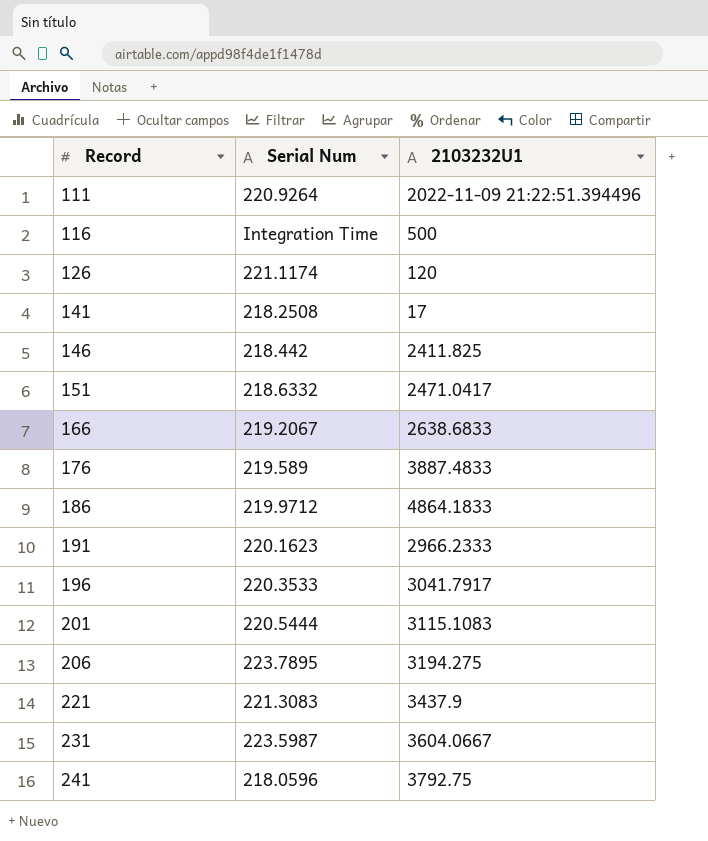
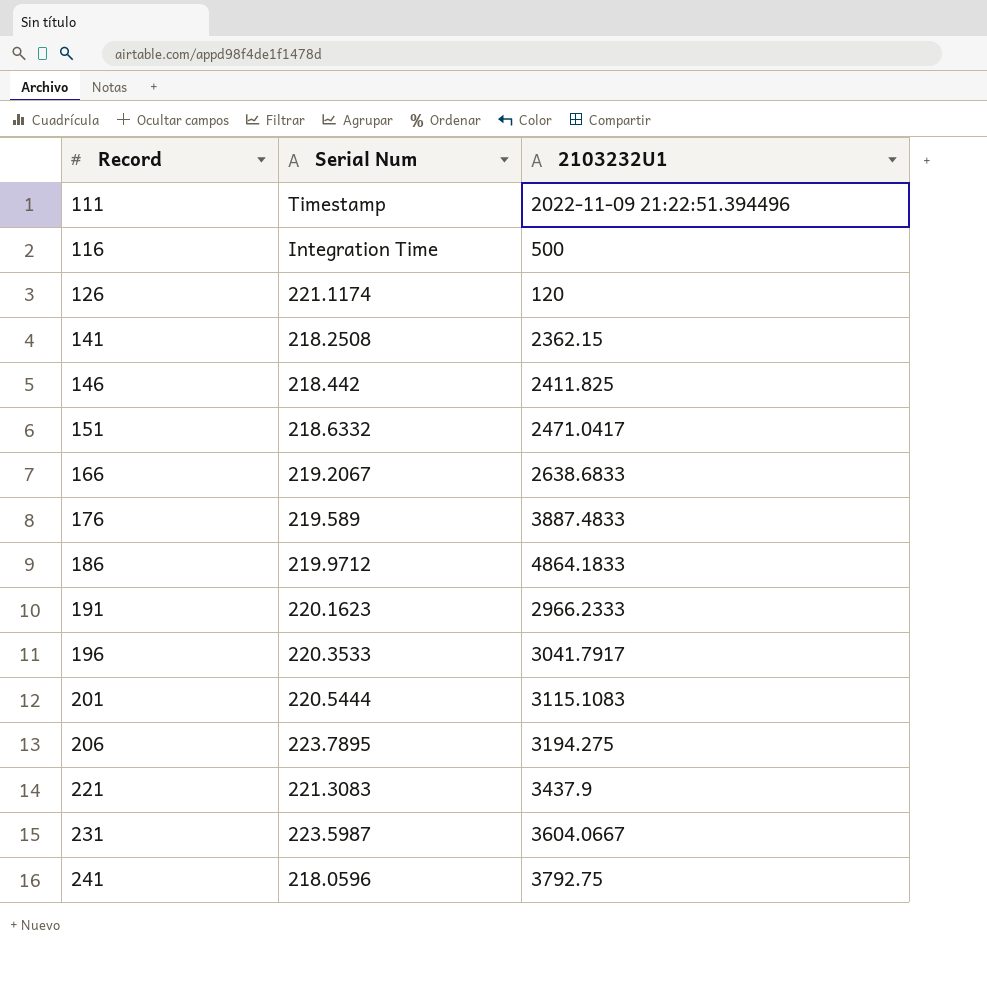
111 | Serial Num: 220.9264 -> Timestamp
141 | 2103232U1: 17 -> 2362.15

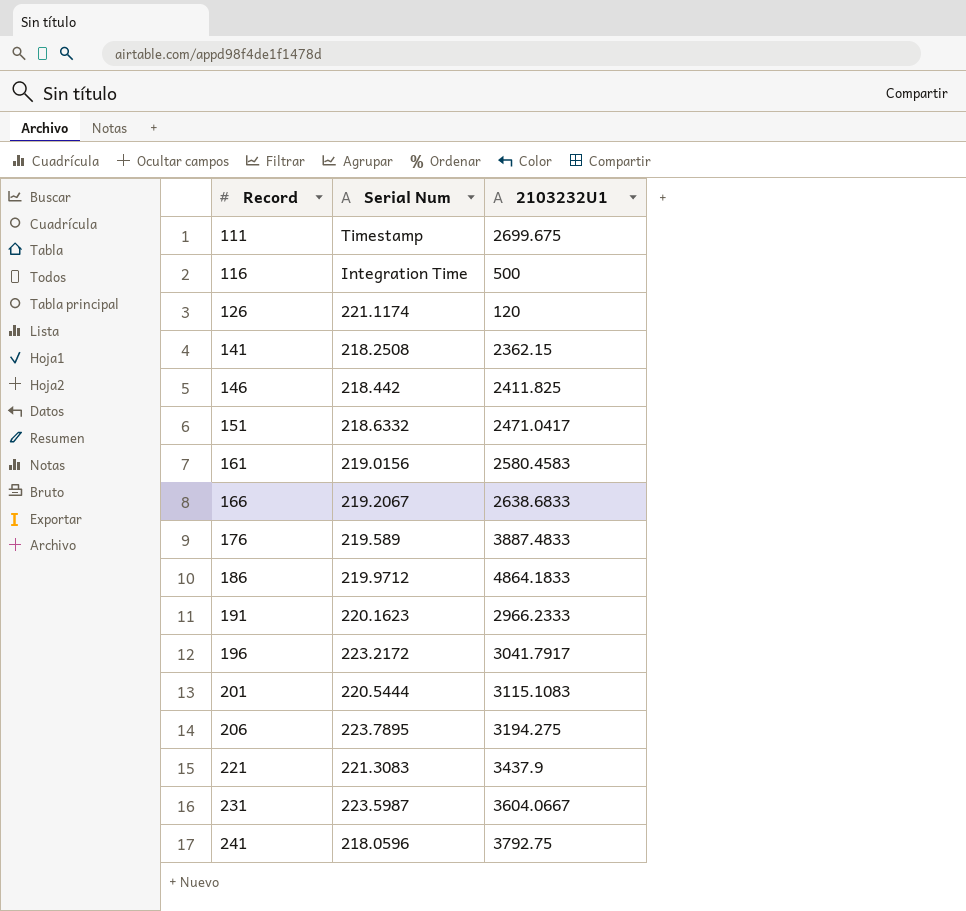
111 | 2103232U1: 2022-11-09 21:22:51.394496 -> 2699.675
row 161: none -> 219.0156 | 2580.4583
196 | Serial Num: 220.3533 -> 223.2172

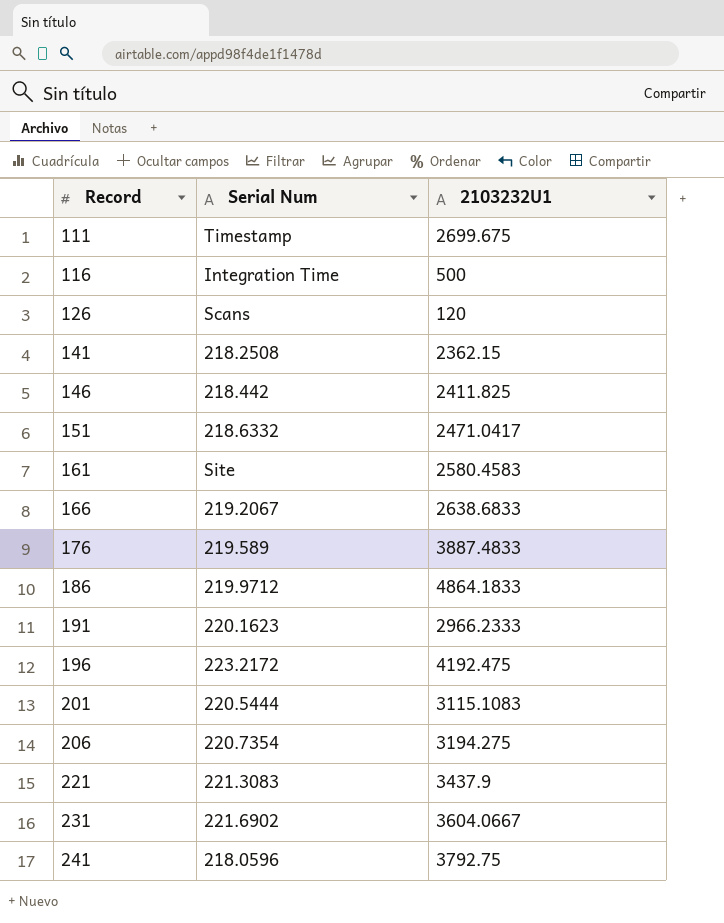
126 | Serial Num: 221.1174 -> Scans
161 | Serial Num: 219.0156 -> Site
196 | 2103232U1: 3041.7917 -> 4192.475
206 | Serial Num: 223.7895 -> 220.7354
231 | Serial Num: 223.5987 -> 221.6902

